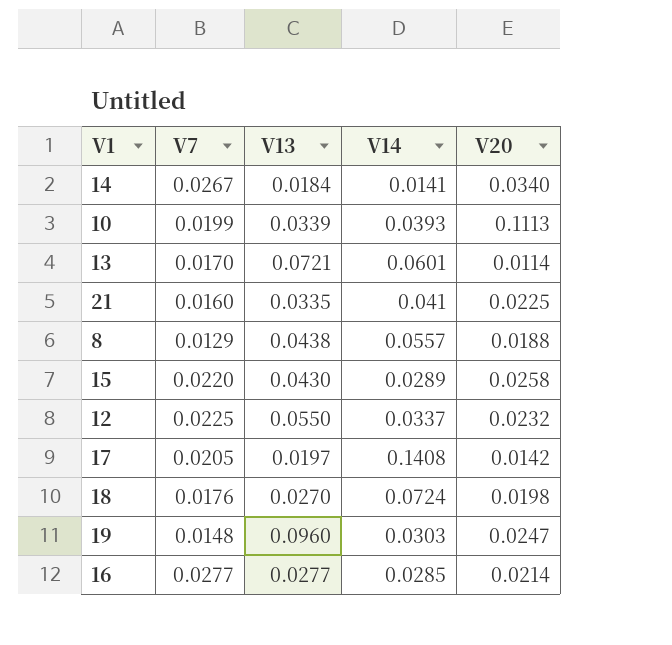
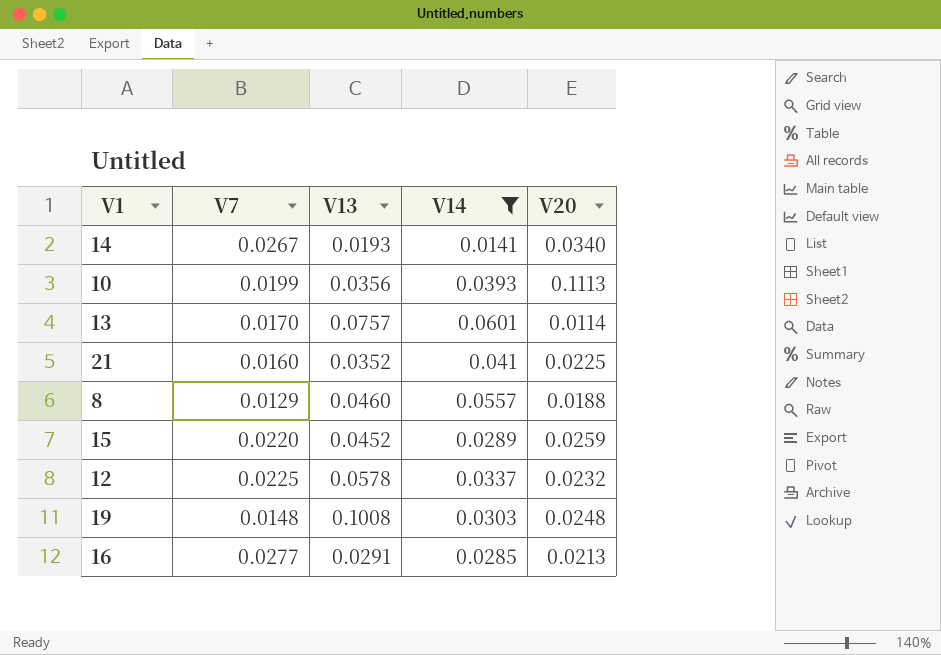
filter: none -> V14 <= 0.0601
14 | V13: 0.0184 -> 0.0193
10 | V13: 0.0339 -> 0.0356
13 | V13: 0.0721 -> 0.0757
21 | V13: 0.0335 -> 0.0352
8 | V13: 0.0438 -> 0.0460
15 | V13: 0.0430 -> 0.0452
15 | V20: 0.0258 -> 0.0259
12 | V13: 0.0550 -> 0.0578
19 | V13: 0.0960 -> 0.1008
19 | V20: 0.0247 -> 0.0248
16 | V13: 0.0277 -> 0.0291
16 | V20: 0.0214 -> 0.0213

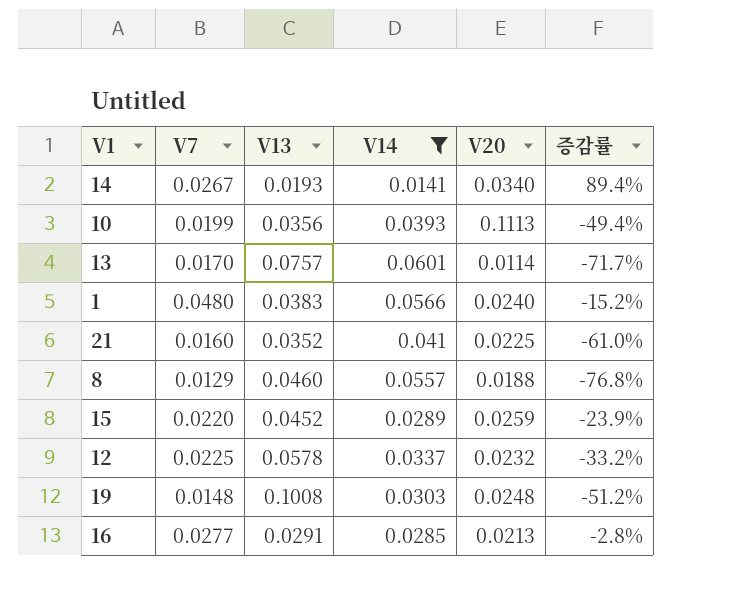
column 증감률 | formula: none -> ([V7] - [V14]) / [V14]
row 1: none -> 0.0480 | 0.0383 | 0.0566 | 0.0240 | -15.2%

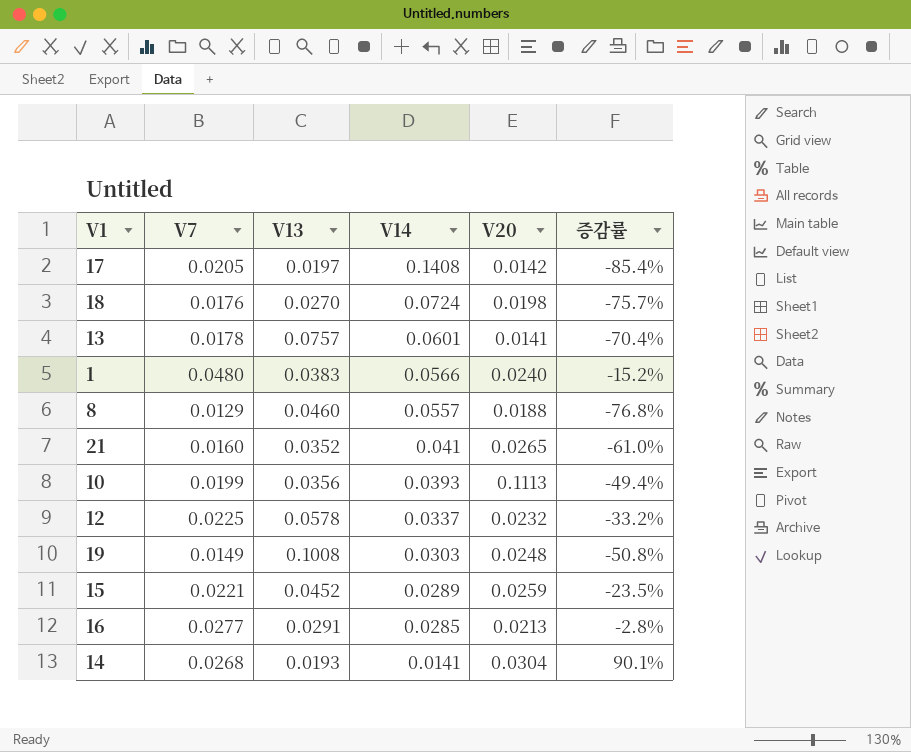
filter: V14 <= 0.0601 -> none
row order: none -> V14 descending
13 | V7: 0.0170 -> 0.0178
13 | V20: 0.0114 -> 0.0141
13 | 증감률: -71.7% -> -70.4%
21 | V20: 0.0225 -> 0.0265
19 | V7: 0.0148 -> 0.0149
19 | 증감률: -51.2% -> -50.8%
15 | V7: 0.0220 -> 0.0221
15 | 증감률: -23.9% -> -23.5%
14 | V7: 0.0267 -> 0.0268
14 | V20: 0.0340 -> 0.0304
14 | 증감률: 89.4% -> 90.1%

